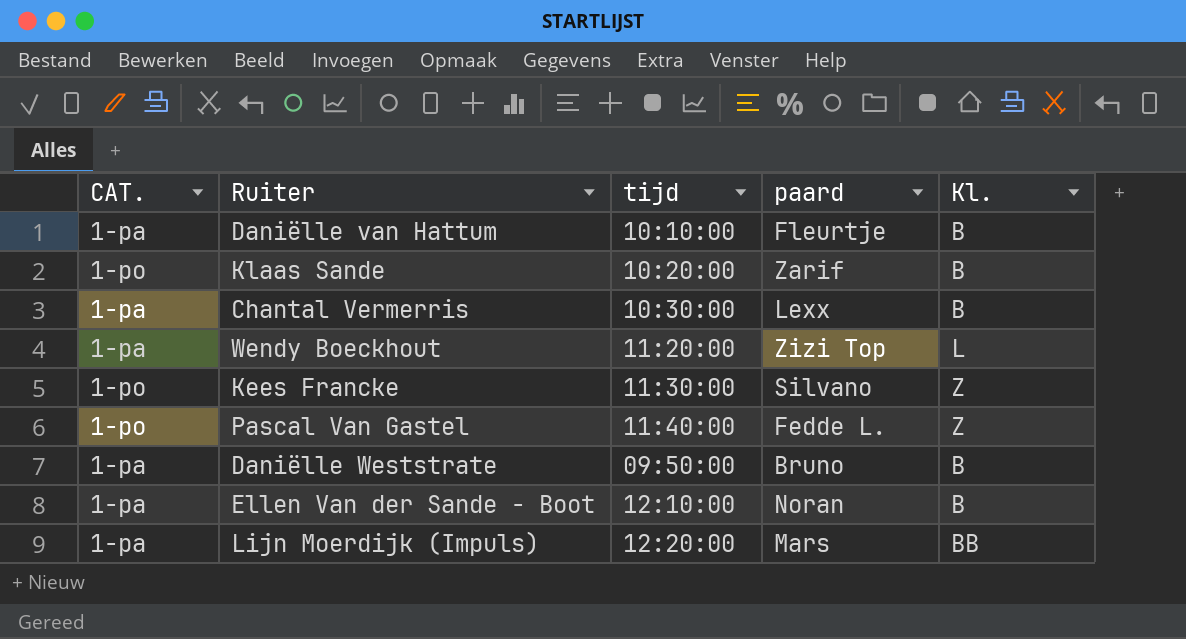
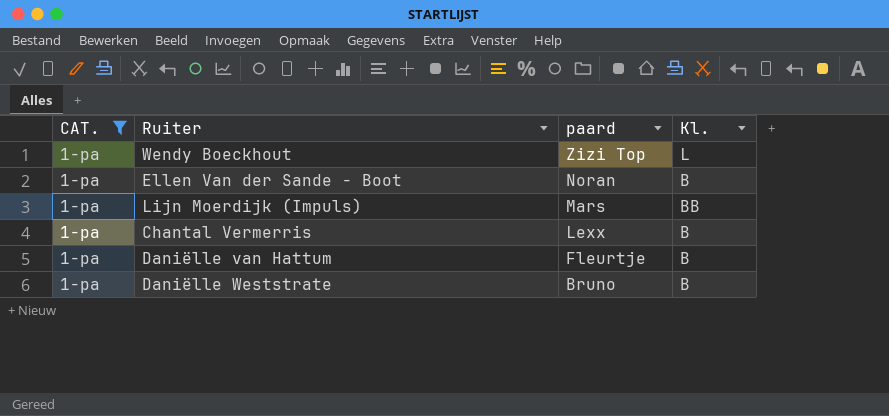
filter: none -> CAT. = 1-pa
row order: none -> paard descending
column tijd | position: 3 -> none

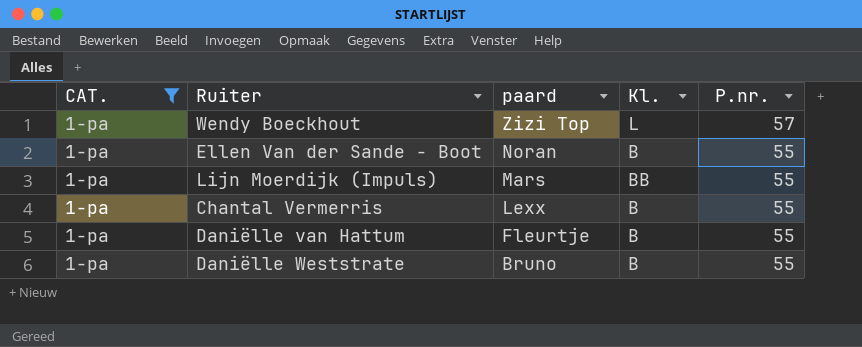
column P.nr. | position: none -> 5

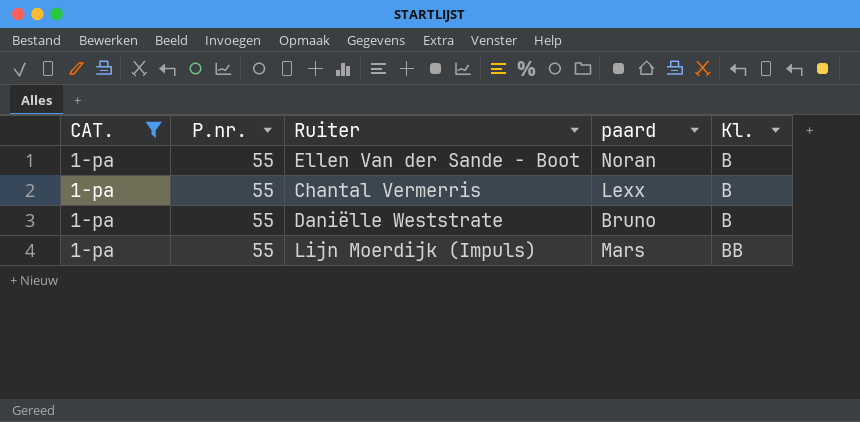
row order: paard descending -> Kl. ascending
column P.nr. | position: 5 -> 2
row Wendy Boeckhout: 1-pa | Zizi Top | L | 57 -> none
row Daniëlle van Hattum: 1-pa | Fleurtje | B | 55 -> none

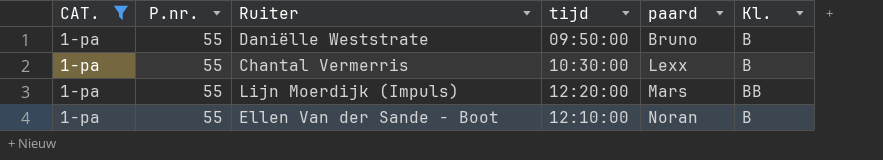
row order: Kl. ascending -> paard ascending
column tijd | position: none -> 4

